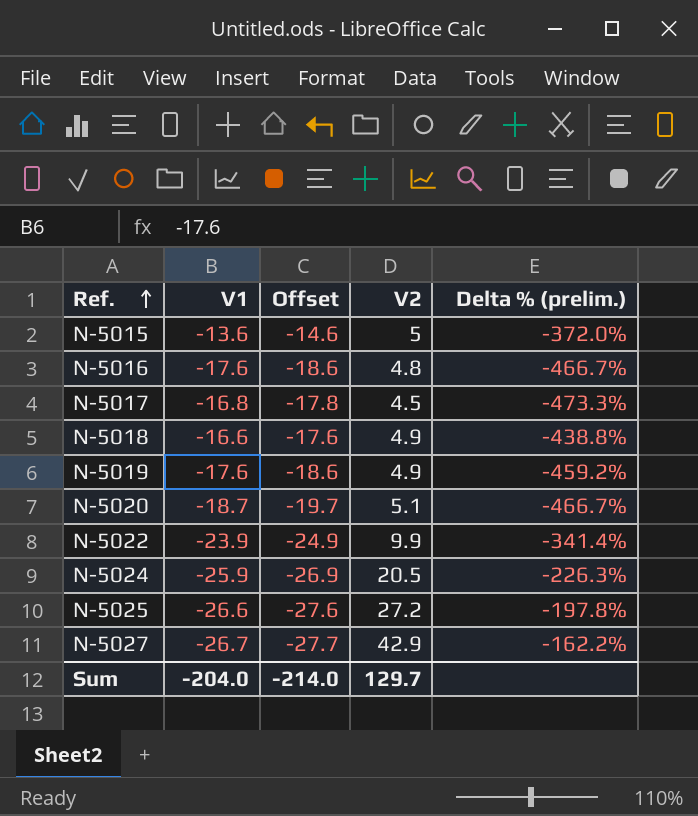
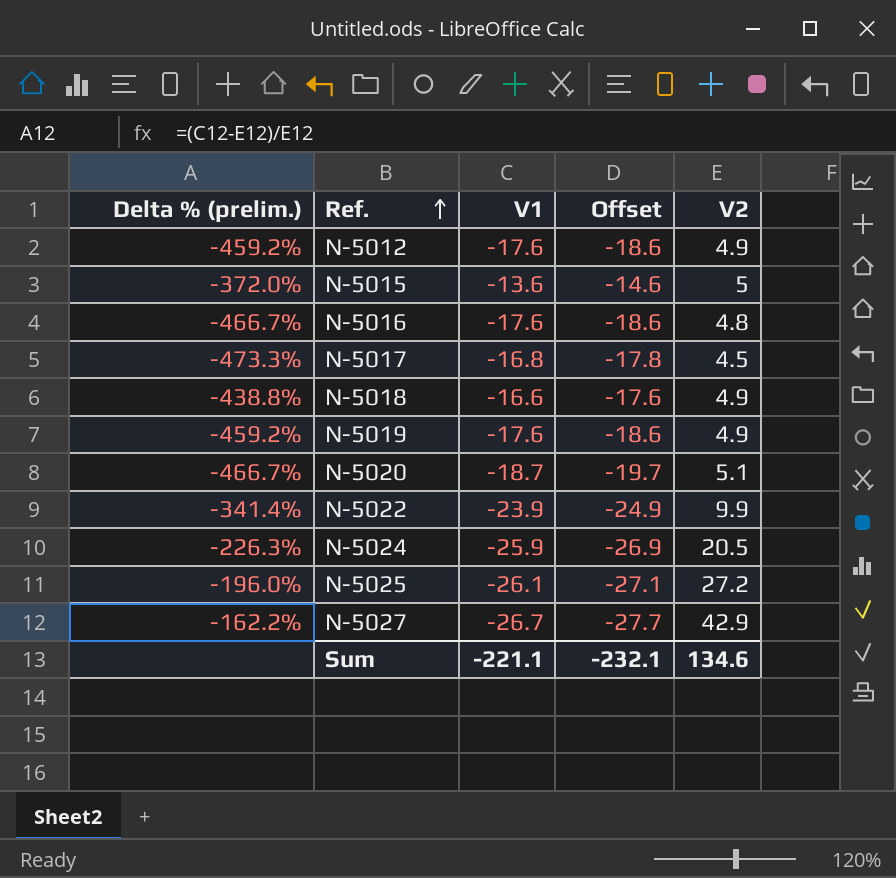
column Delta % (prelim.) | position: 5 -> 1
row N-5012: none -> -459.2% | -17.6 | -18.6 | 4.9
N-5025 | Delta % (prelim.): -197.8% -> -196.0%
N-5025 | V1: -26.6 -> -26.1
N-5025 | Offset: -27.6 -> -27.1
Sum | V1: -204.0 -> -221.1
Sum | Offset: -214.0 -> -232.1
Sum | V2: 129.7 -> 134.6

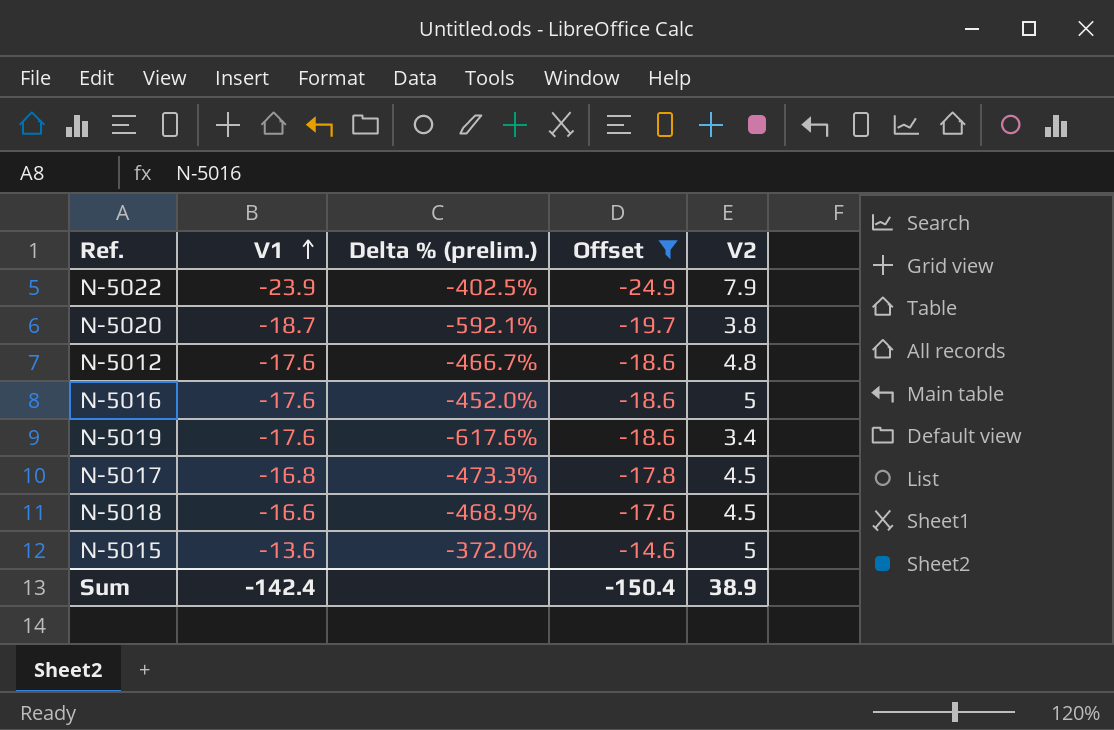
filter: none -> Offset >= -24.9
row order: Ref. ascending -> V1 ascending
column Delta % (prelim.) | position: 1 -> 3
N-5022 | Delta % (prelim.): -341.4% -> -402.5%
N-5022 | V2: 9.9 -> 7.9
N-5020 | Delta % (prelim.): -466.7% -> -592.1%
N-5020 | V2: 5.1 -> 3.8
N-5012 | Delta % (prelim.): -459.2% -> -466.7%
N-5012 | V2: 4.9 -> 4.8
N-5016 | Delta % (prelim.): -466.7% -> -452.0%
N-5016 | V2: 4.8 -> 5
N-5019 | Delta % (prelim.): -459.2% -> -617.6%
N-5019 | V2: 4.9 -> 3.4
N-5018 | Delta % (prelim.): -438.8% -> -468.9%
N-5018 | V2: 4.9 -> 4.5
Sum | V1: -221.1 -> -142.4
Sum | Offset: -232.1 -> -150.4
Sum | V2: 134.6 -> 38.9

